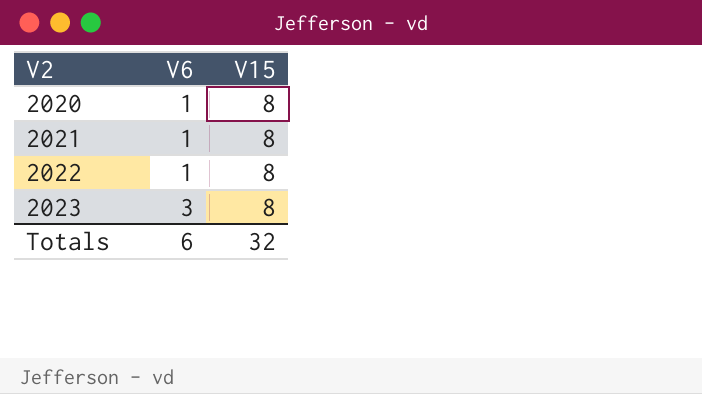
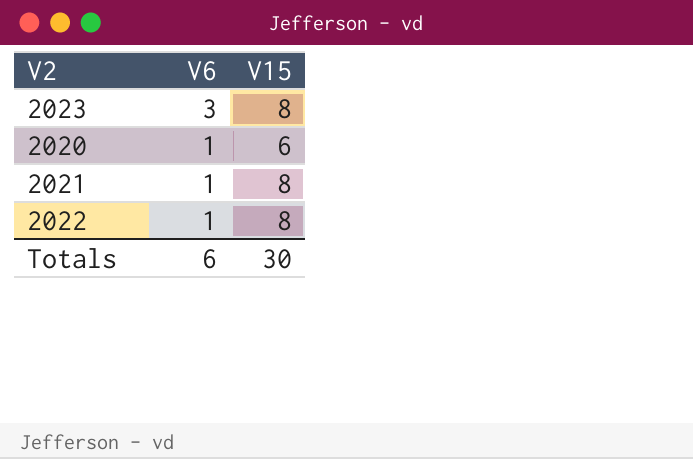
row order: V2 ascending -> V6 descending
2020 | V15: 8 -> 6
Totals | V15: 32 -> 30

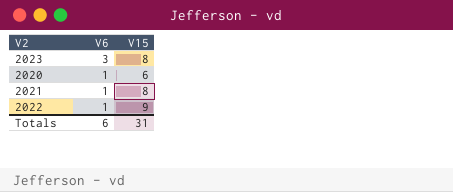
2022 | V15: 8 -> 9
Totals | V15: 30 -> 31

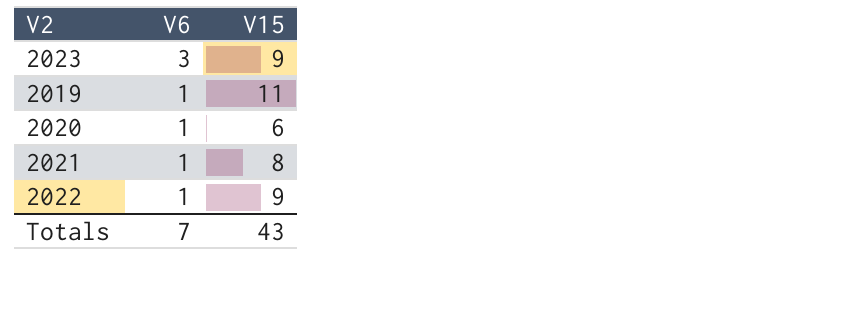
2023 | V15: 8 -> 9
row 2019: none -> 1 | 11
Totals | V6: 6 -> 7
Totals | V15: 31 -> 43

